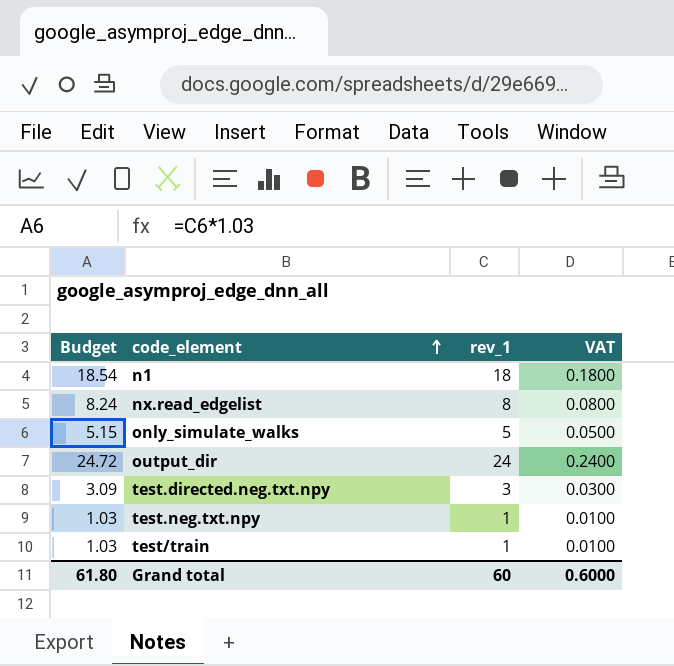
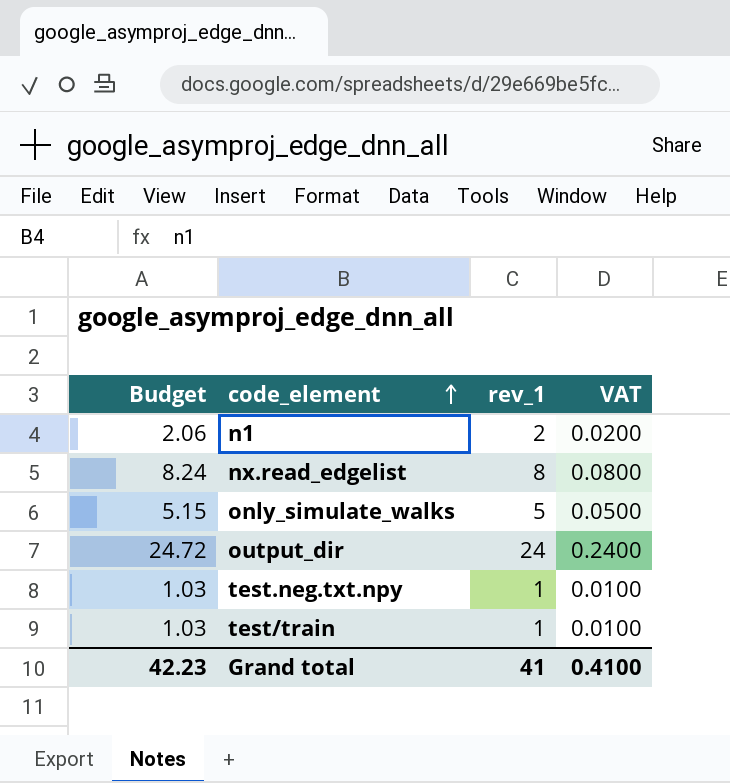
row test.directed.neg.txt.npy: 3.09 | 3 | 0.0300 -> none
n1 | Budget: 18.54 -> 2.06
n1 | rev_1: 18 -> 2
n1 | VAT: 0.1800 -> 0.0200
Grand total | Budget: 61.80 -> 42.23
Grand total | rev_1: 60 -> 41
Grand total | VAT: 0.6000 -> 0.4100

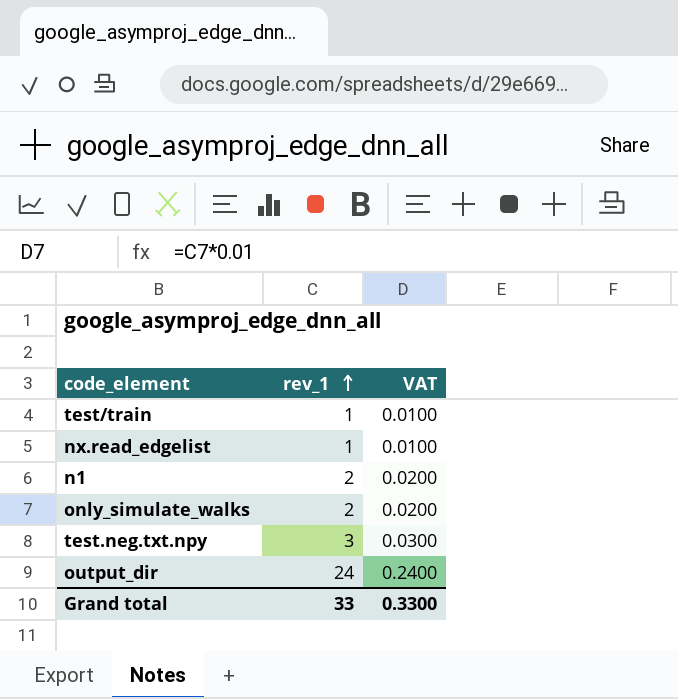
row order: code_element ascending -> rev_1 ascending
column Budget | formula: [rev_1] * 1.03 -> none
nx.read_edgelist | rev_1: 8 -> 1
nx.read_edgelist | VAT: 0.0800 -> 0.0100
only_simulate_walks | rev_1: 5 -> 2
only_simulate_walks | VAT: 0.0500 -> 0.0200
test.neg.txt.npy | rev_1: 1 -> 3
test.neg.txt.npy | VAT: 0.0100 -> 0.0300
Grand total | rev_1: 41 -> 33
Grand total | VAT: 0.4100 -> 0.3300

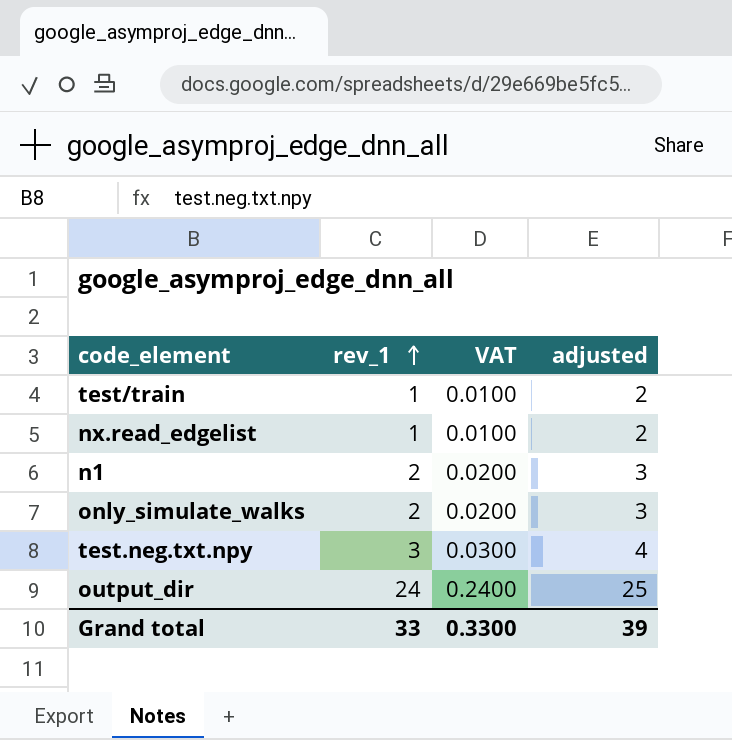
column adjusted | formula: none -> [rev_1] + 1

